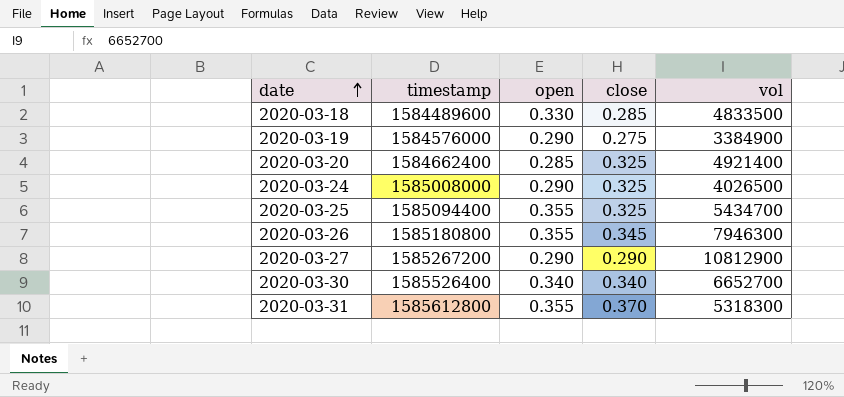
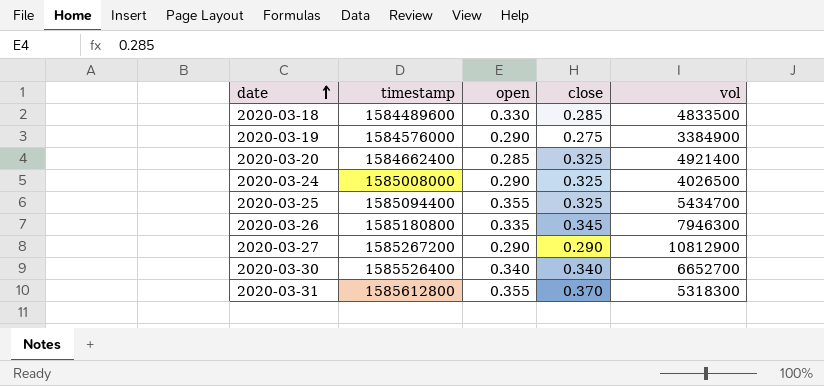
2020-03-26 | open: 0.355 -> 0.335

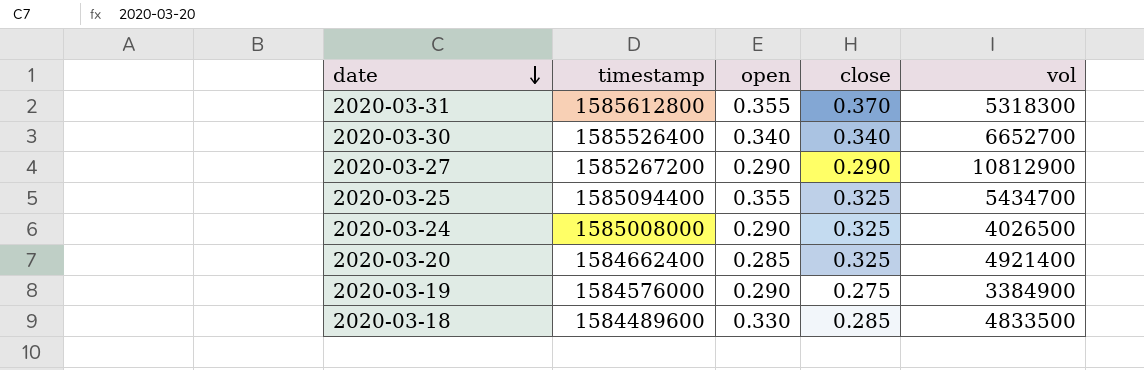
row order: date ascending -> date descending
row 2020-03-26: 1585180800 | 0.335 | 0.345 | 7946300 -> none

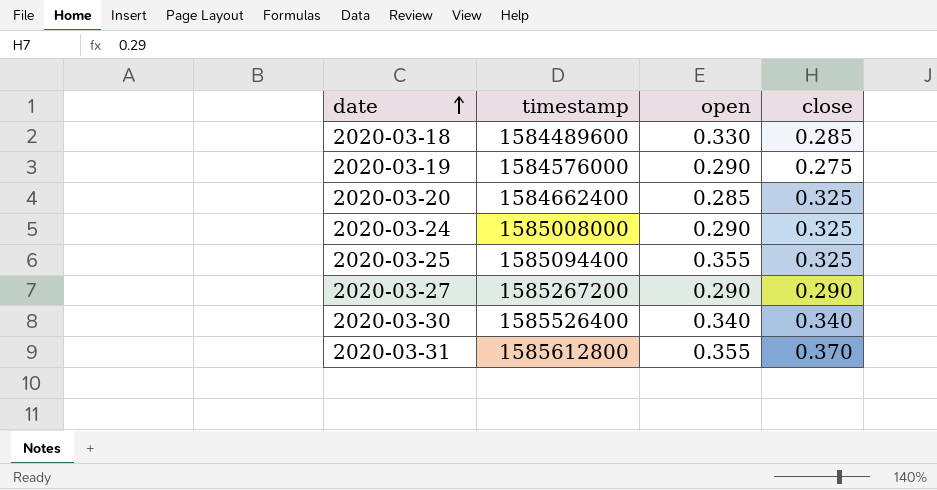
row order: date descending -> date ascending
column vol | position: 5 -> none

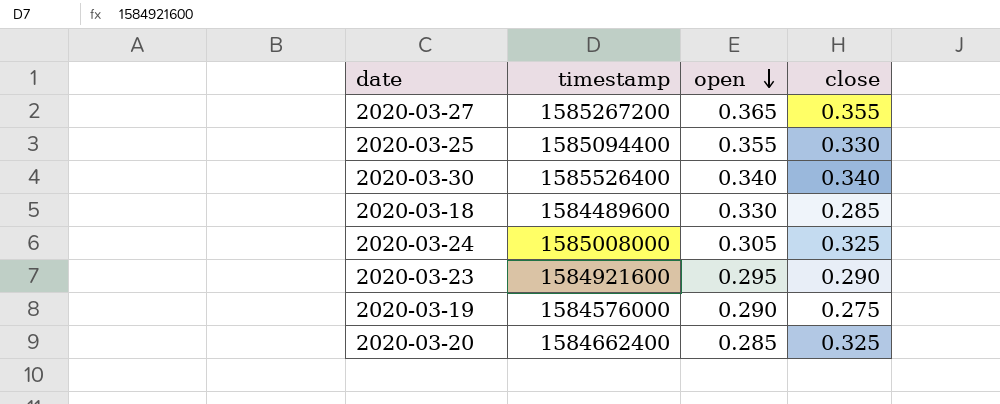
row order: date ascending -> open descending
row 2020-03-31: 1585612800 | 0.355 | 0.370 -> none
2020-03-27 | open: 0.290 -> 0.365
2020-03-27 | close: 0.290 -> 0.355
2020-03-25 | close: 0.325 -> 0.330
2020-03-24 | open: 0.290 -> 0.305
row 2020-03-23: none -> 1584921600 | 0.295 | 0.290

